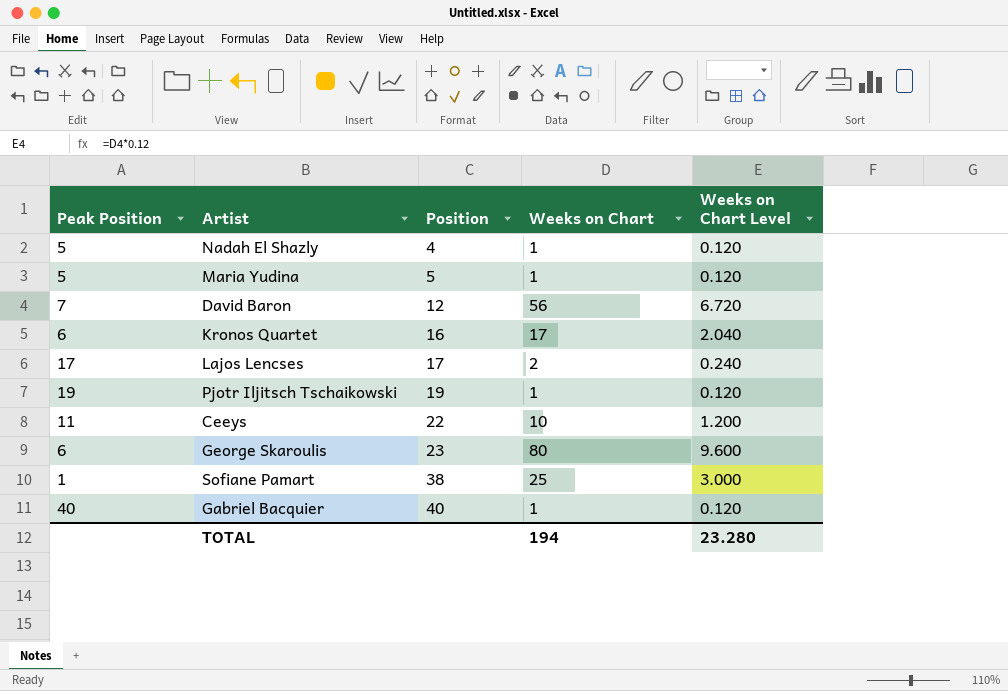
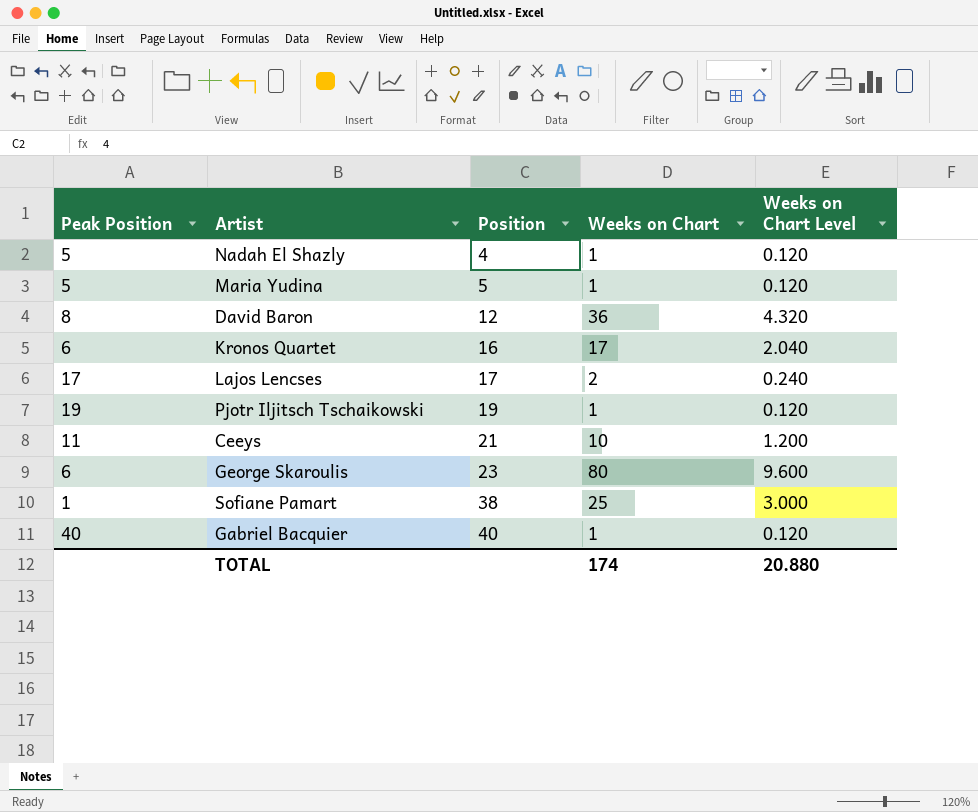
David Baron | Peak Position: 7 -> 8
David Baron | Weeks on Chart: 56 -> 36
David Baron | Weeks on Chart Level: 6.720 -> 4.320
Ceeys | Position: 22 -> 21
TOTAL | Weeks on Chart: 194 -> 174
TOTAL | Weeks on Chart Level: 23.280 -> 20.880

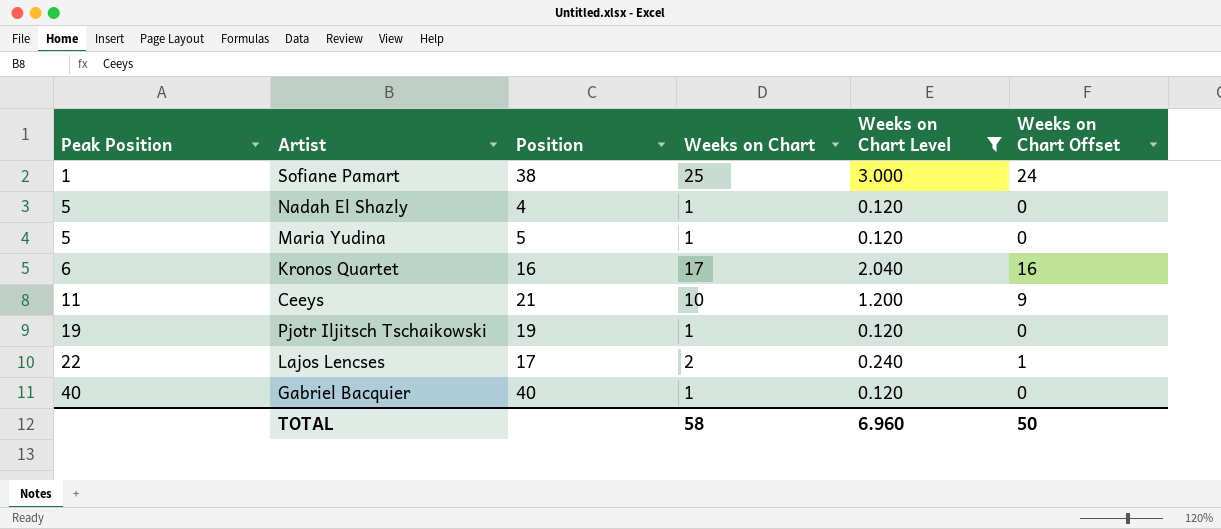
filter: none -> Weeks on Chart Level <= 3.000
row order: Position ascending -> Peak Position ascending
column Weeks on Chart Offset | formula: none -> [Weeks on Chart] - 1
Lajos Lencses | Peak Position: 17 -> 22
TOTAL | Weeks on Chart: 174 -> 58
TOTAL | Weeks on Chart Level: 20.880 -> 6.960

